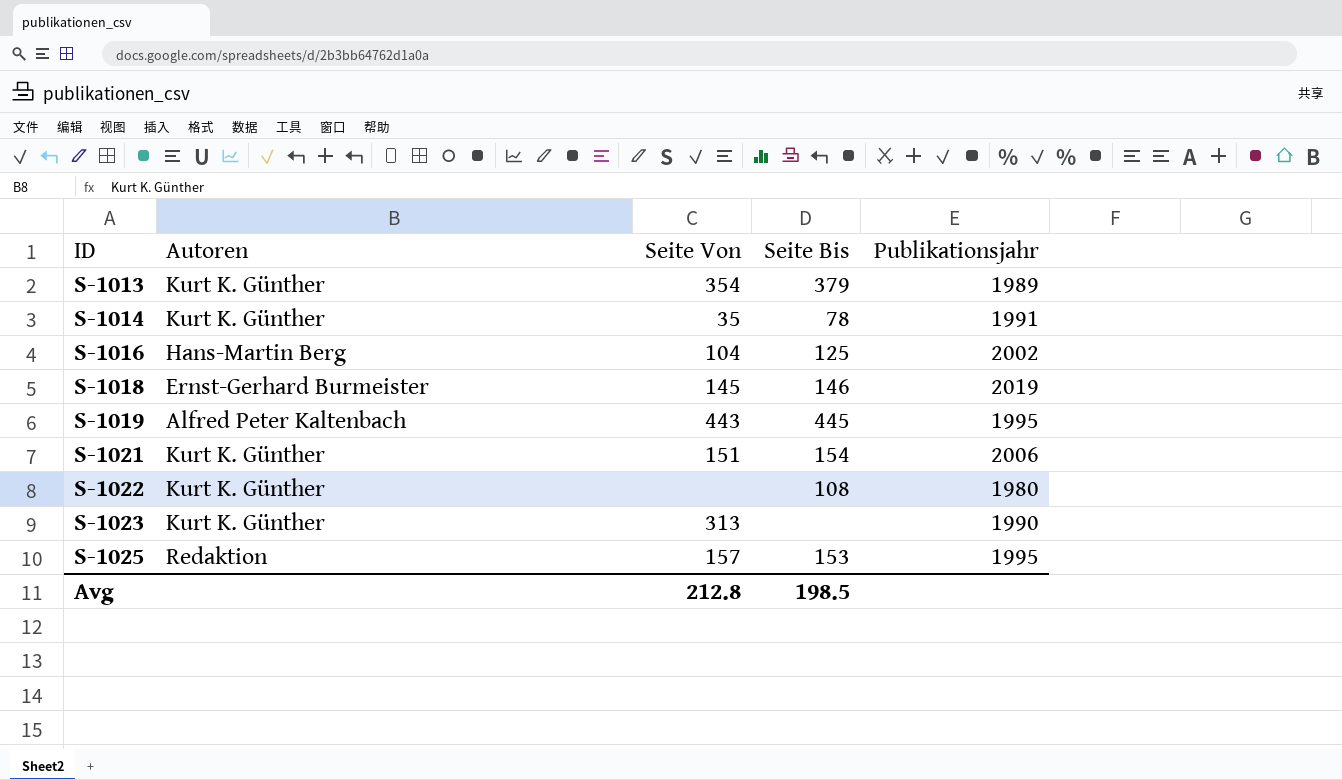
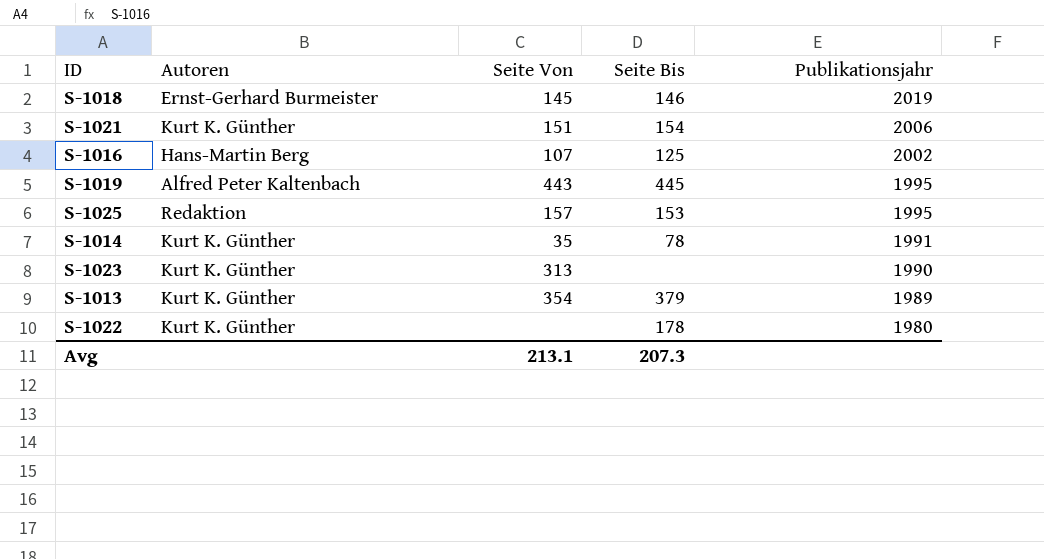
row order: ID ascending -> Publikationsjahr descending
S-1016 | Seite Von: 104 -> 107
S-1022 | Seite Bis: 108 -> 178
Avg | Seite Von: 212.8 -> 213.1
Avg | Seite Bis: 198.5 -> 207.3

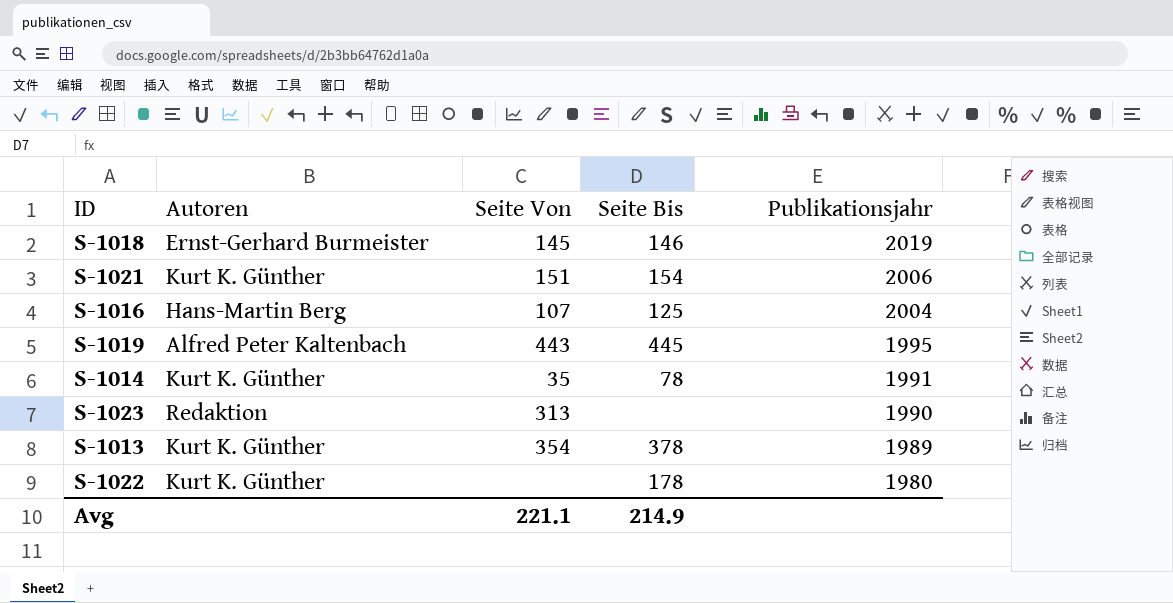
row S-1025: Redaktion | 157 | 153 | 1995 -> none
S-1016 | Publikationsjahr: 2002 -> 2004
S-1023 | Autoren: Kurt K. Günther -> Redaktion
S-1013 | Seite Bis: 379 -> 378
Avg | Seite Von: 213.1 -> 221.1
Avg | Seite Bis: 207.3 -> 214.9

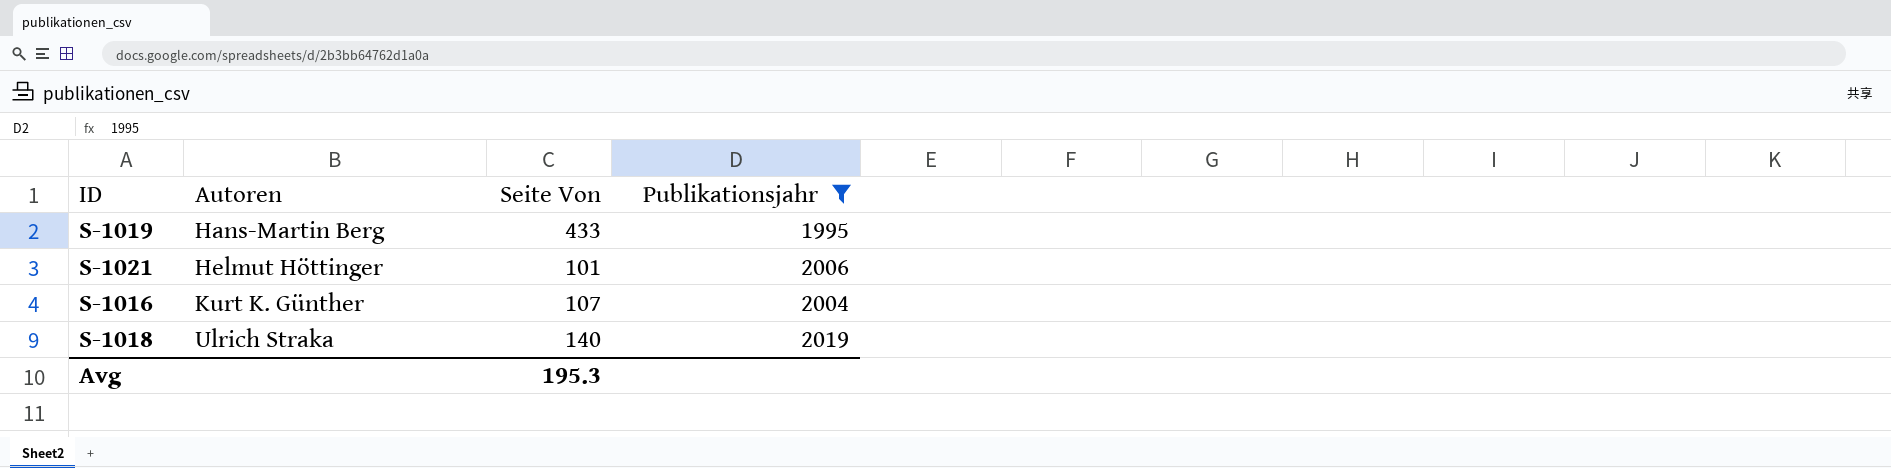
filter: none -> Publikationsjahr >= 1995
row order: Publikationsjahr descending -> Autoren ascending
column Seite Bis | position: 4 -> none
S-1019 | Autoren: Alfred Peter Kaltenbach -> Hans-Martin Berg
S-1019 | Seite Von: 443 -> 433
S-1021 | Autoren: Kurt K. Günther -> Helmut Höttinger
S-1021 | Seite Von: 151 -> 101
S-1016 | Autoren: Hans-Martin Berg -> Kurt K. Günther
S-1018 | Autoren: Ernst-Gerhard Burmeister -> Ulrich Straka
S-1018 | Seite Von: 145 -> 140
Avg | Seite Von: 221.1 -> 195.3

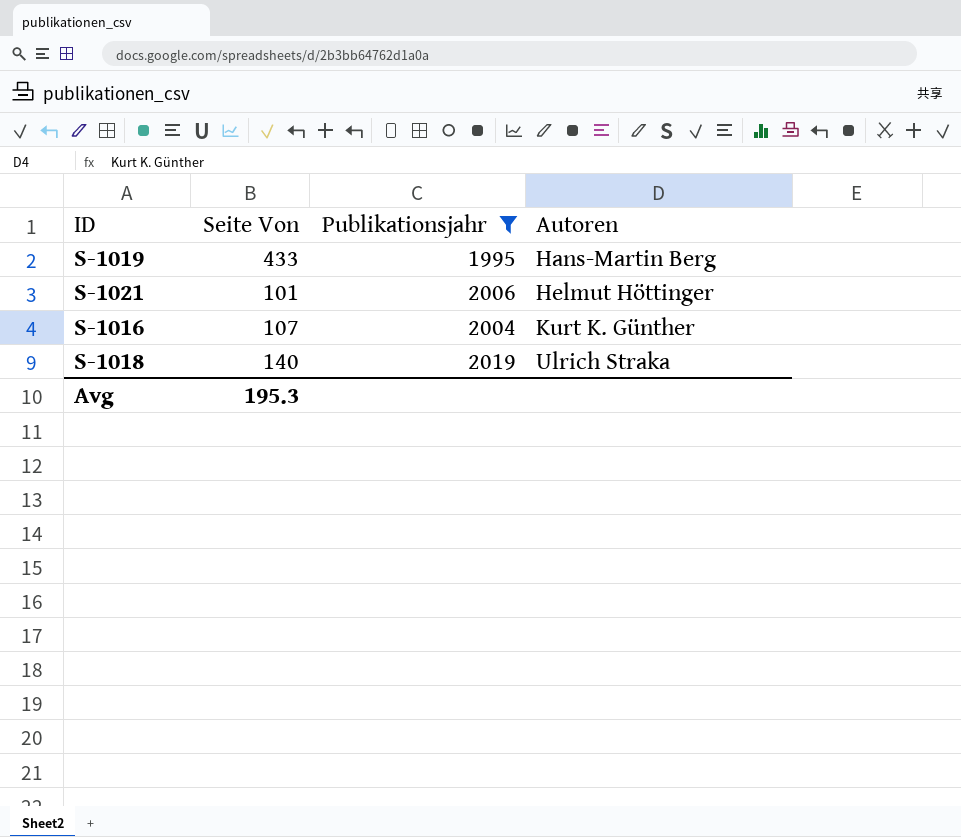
column Autoren | position: 2 -> 4

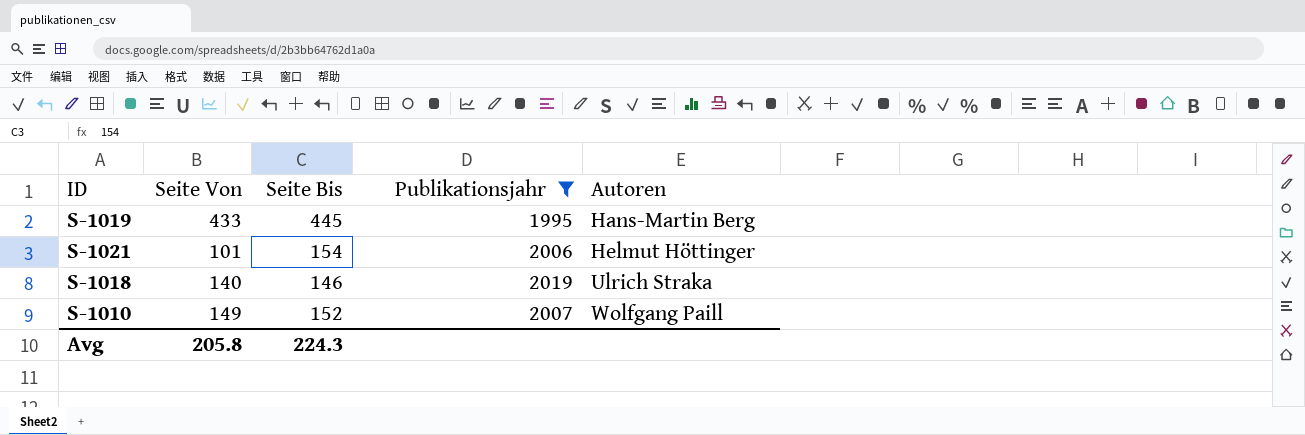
column Seite Bis | position: none -> 3
row S-1016: 107 | 2004 | Kurt K. Günther -> none
row S-1010: none -> 149 | 152 | 2007 | Wolfgang Paill
Avg | Seite Von: 195.3 -> 205.8

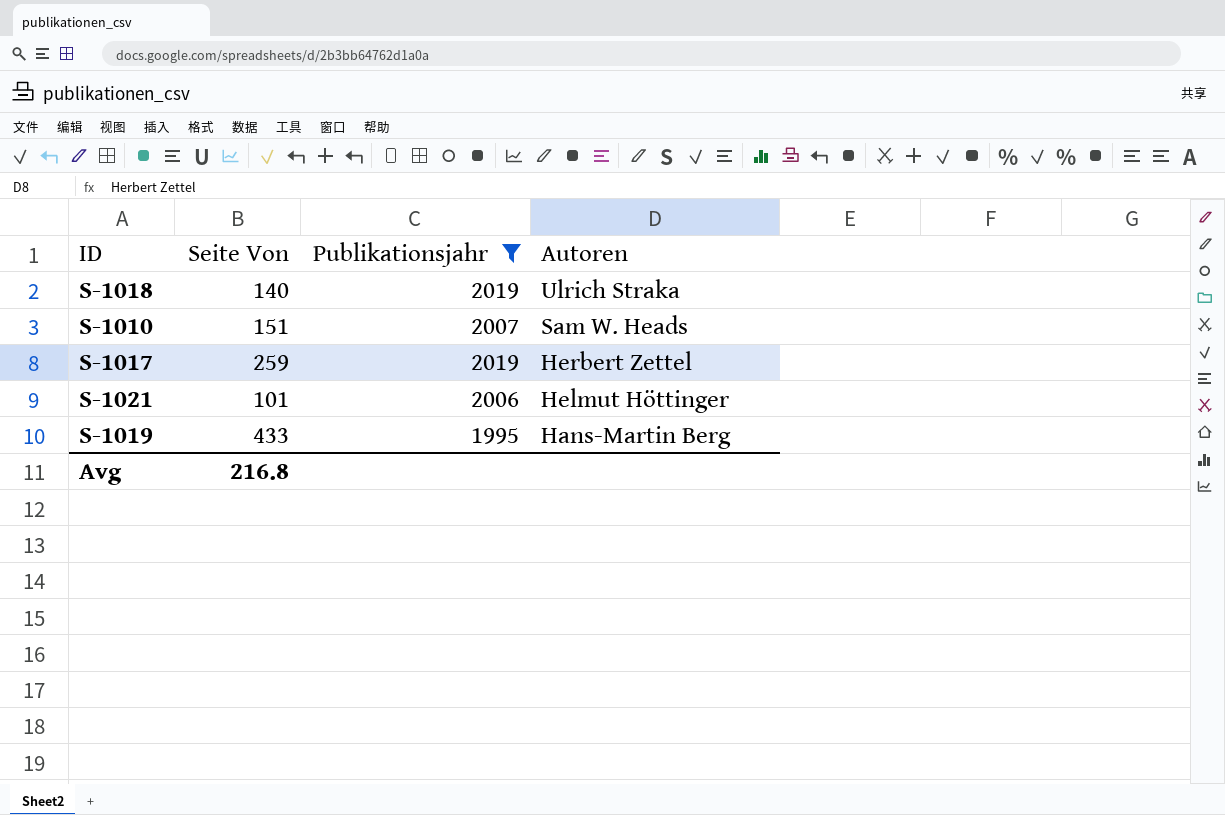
row order: Autoren ascending -> Autoren descending
column Seite Bis | position: 3 -> none
S-1010 | Seite Von: 149 -> 151
S-1010 | Autoren: Wolfgang Paill -> Sam W. Heads
row S-1017: none -> 259 | 2019 | Herbert Zettel
Avg | Seite Von: 205.8 -> 216.8

